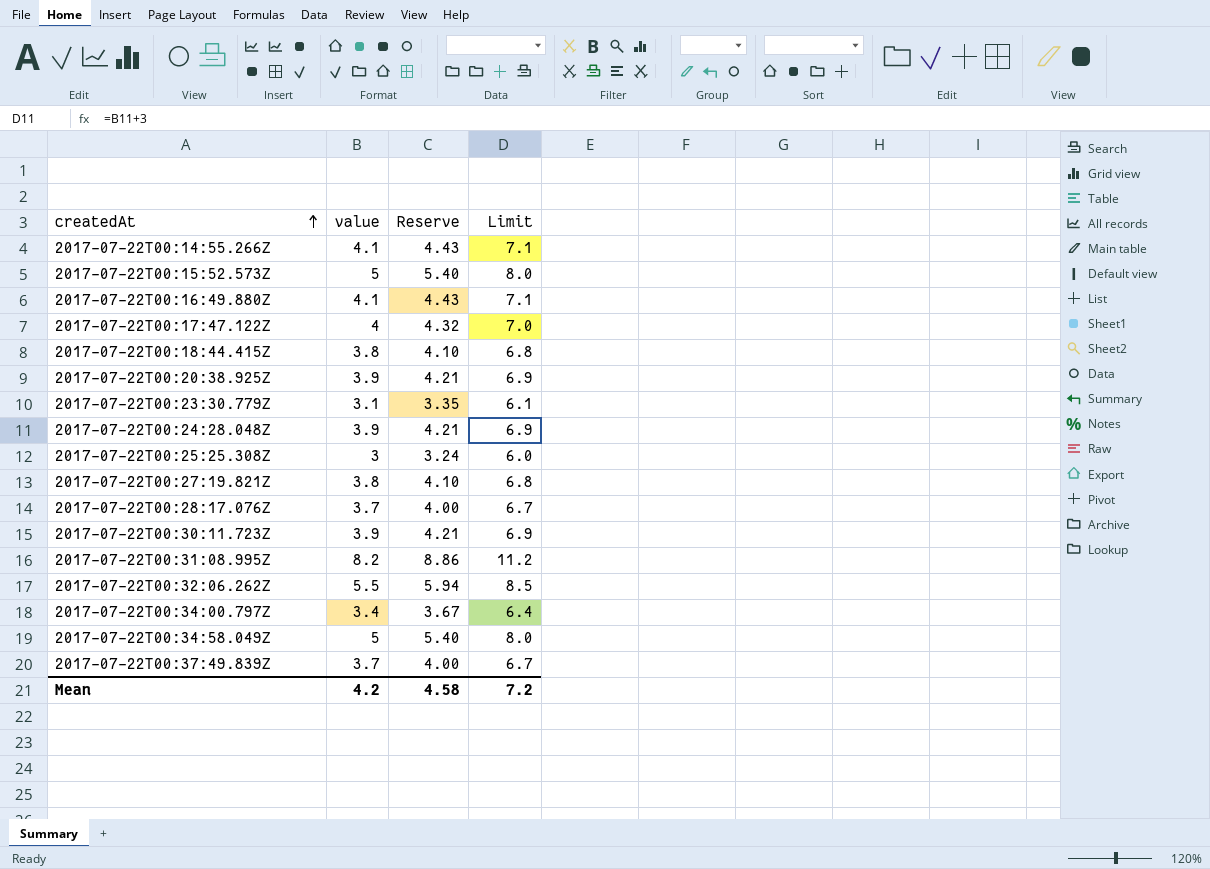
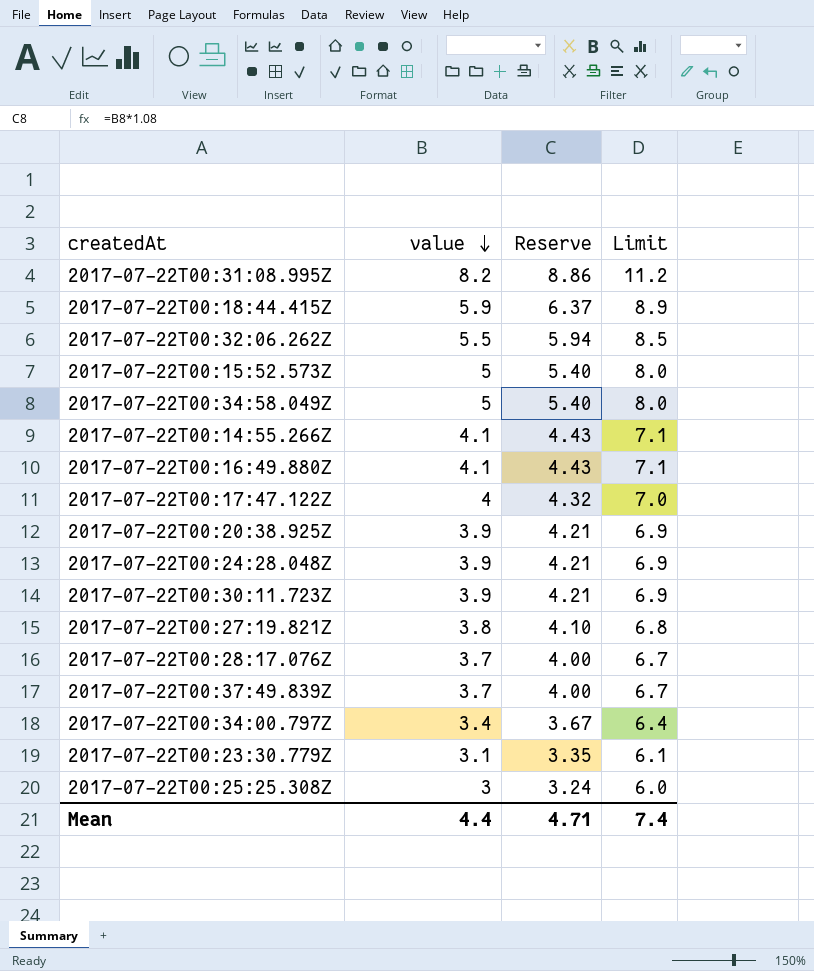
row order: createdAt ascending -> value descending
2017-07-22T00:18:44.415Z | value: 3.8 -> 5.9
2017-07-22T00:18:44.415Z | Reserve: 4.10 -> 6.37
2017-07-22T00:18:44.415Z | Limit: 6.8 -> 8.9
Mean | value: 4.2 -> 4.4
Mean | Reserve: 4.58 -> 4.71
Mean | Limit: 7.2 -> 7.4

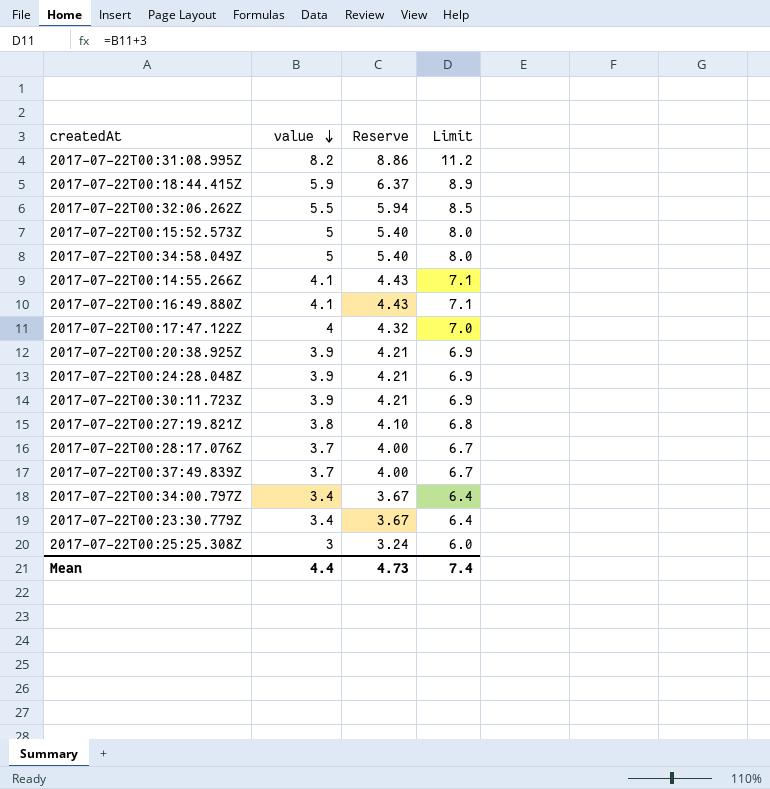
2017-07-22T00:23:30.779Z | value: 3.1 -> 3.4
2017-07-22T00:23:30.779Z | Reserve: 3.35 -> 3.67
2017-07-22T00:23:30.779Z | Limit: 6.1 -> 6.4
Mean | Reserve: 4.71 -> 4.73

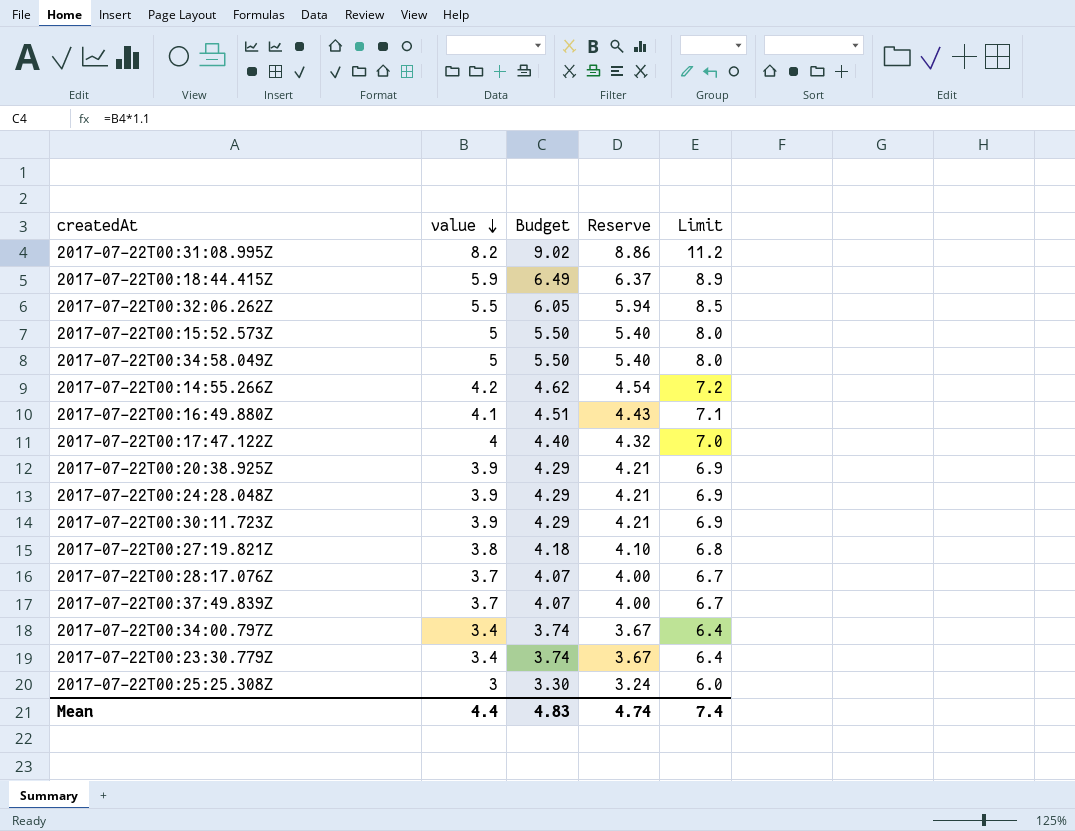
column Budget | formula: none -> [value] * 1.1
2017-07-22T00:14:55.266Z | value: 4.1 -> 4.2
2017-07-22T00:14:55.266Z | Reserve: 4.43 -> 4.54
2017-07-22T00:14:55.266Z | Limit: 7.1 -> 7.2
Mean | Reserve: 4.73 -> 4.74

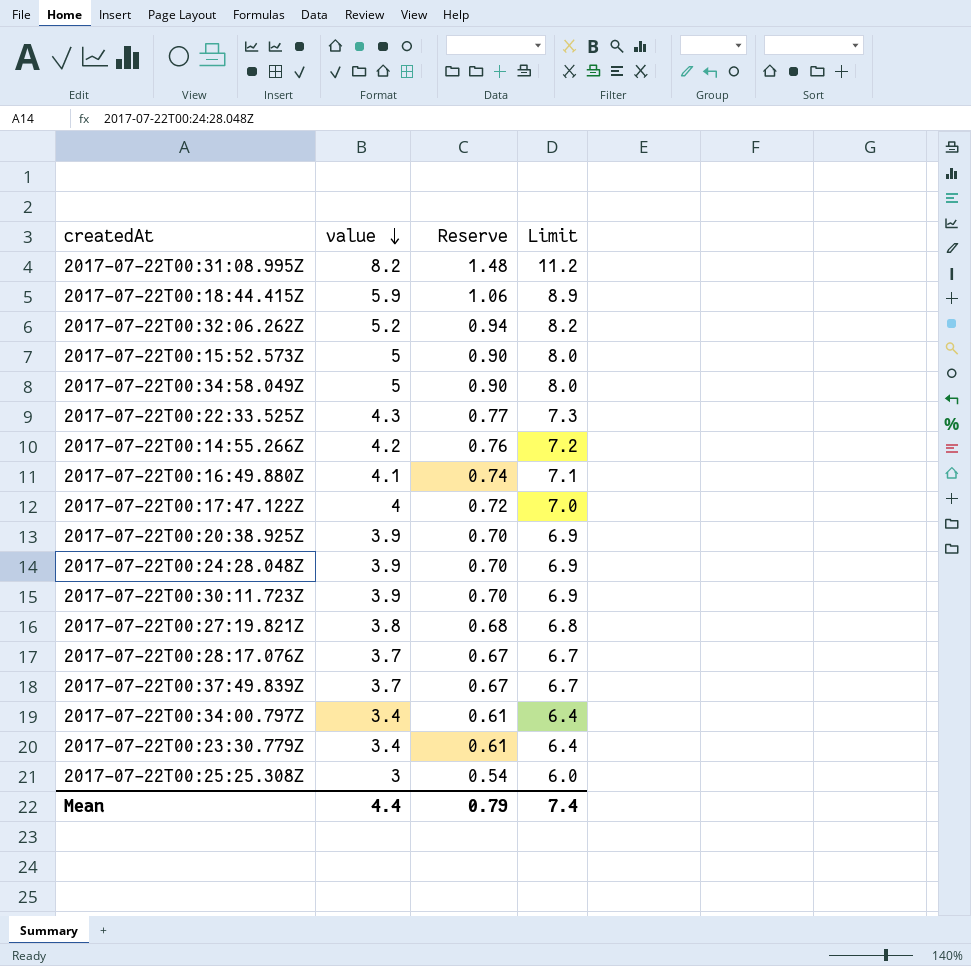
column Budget | formula: [value] * 1.1 -> none
column Reserve | formula: [value] * 1.08 -> [value] * 0.18
2017-07-22T00:32:06.262Z | value: 5.5 -> 5.2
2017-07-22T00:32:06.262Z | Limit: 8.5 -> 8.2
row 2017-07-22T00:22:33.525Z: none -> 4.3 | 0.77 | 7.3
Mean | Reserve: 4.74 -> 0.79

